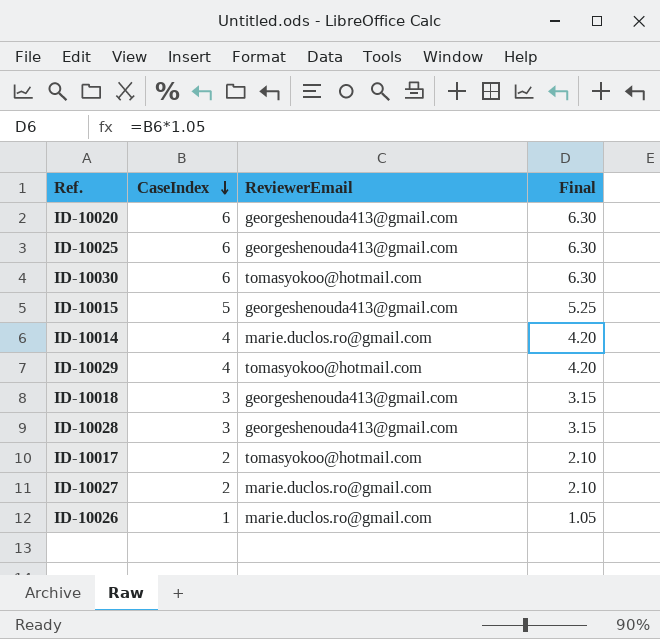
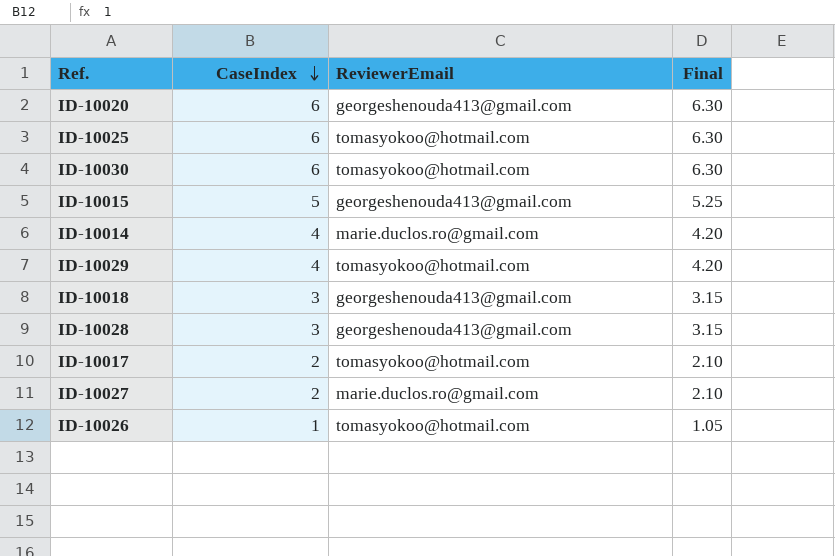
ID-10025 | ReviewerEmail: georgeshenouda413@gmail.com -> tomasyokoo@hotmail.com
ID-10026 | ReviewerEmail: marie.duclos.ro@gmail.com -> tomasyokoo@hotmail.com

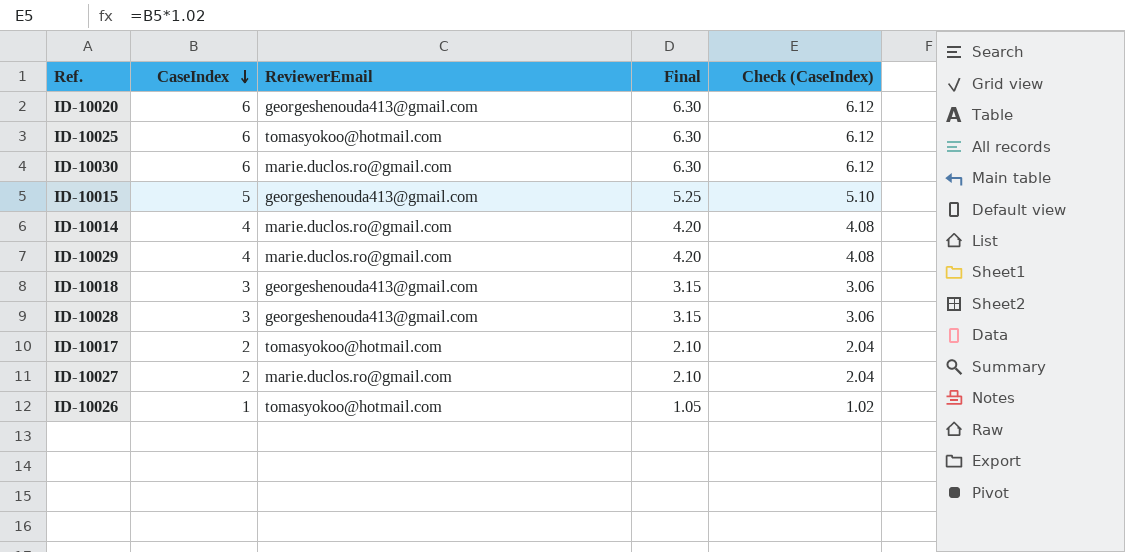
column Check (CaseIndex) | formula: none -> [CaseIndex] * 1.02
ID-10030 | ReviewerEmail: tomasyokoo@hotmail.com -> marie.duclos.ro@gmail.com
ID-10029 | ReviewerEmail: tomasyokoo@hotmail.com -> marie.duclos.ro@gmail.com

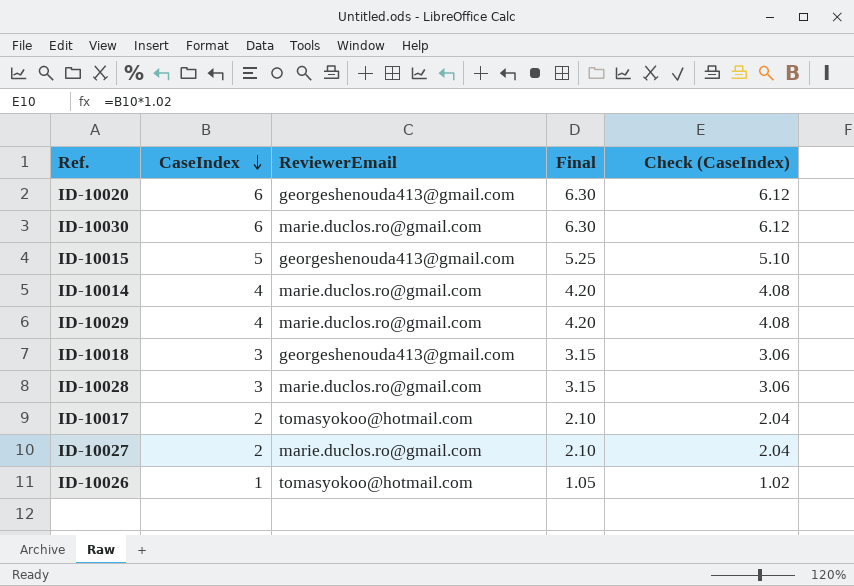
row ID-10025: 6 | tomasyokoo@hotmail.com | 6.30 | 6.12 -> none
ID-10028 | ReviewerEmail: georgeshenouda413@gmail.com -> marie.duclos.ro@gmail.com

